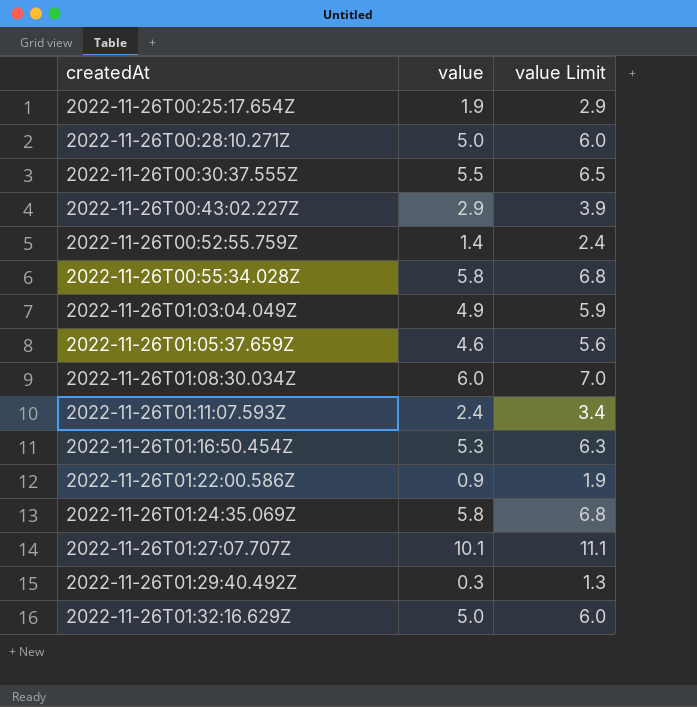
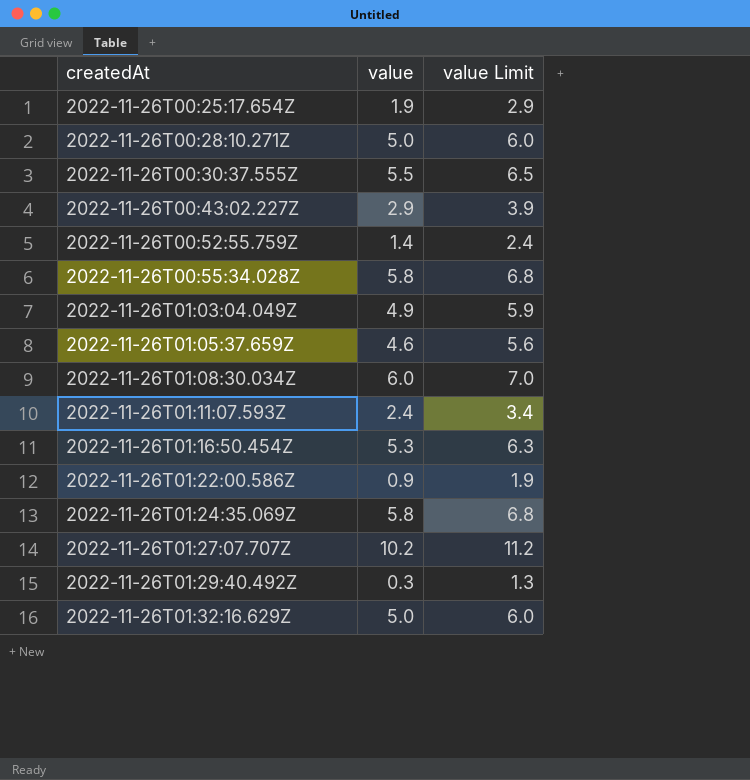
2022-11-26T01:27:07.707Z | value: 10.1 -> 10.2
2022-11-26T01:27:07.707Z | value Limit: 11.1 -> 11.2

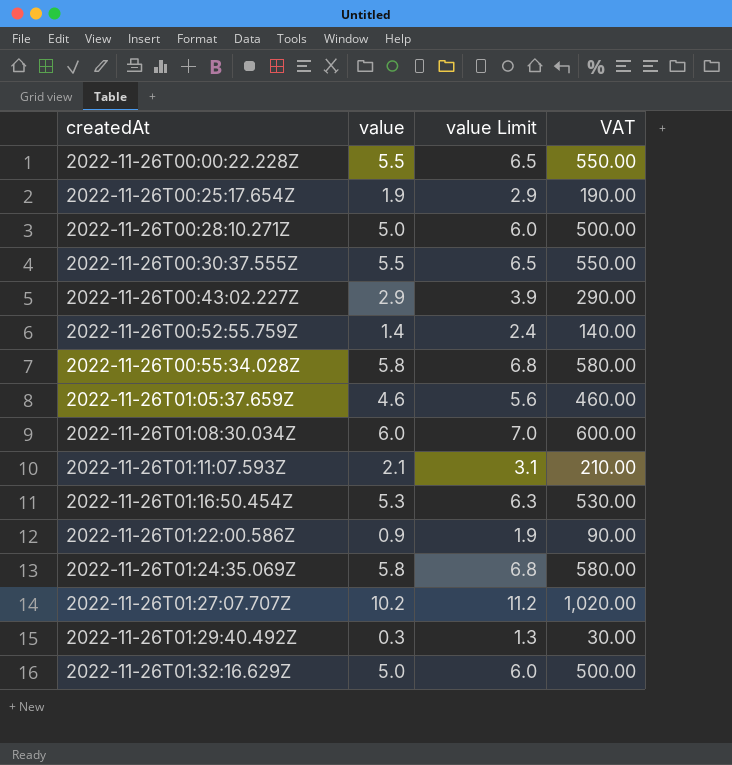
column VAT | formula: none -> [value] * 100
row 2022-11-26T01:03:04.049Z: 4.9 | 5.9 -> none
row 2022-11-26T00:00:22.228Z: none -> 5.5 | 6.5 | 550.00
2022-11-26T01:11:07.593Z | value: 2.4 -> 2.1
2022-11-26T01:11:07.593Z | value Limit: 3.4 -> 3.1

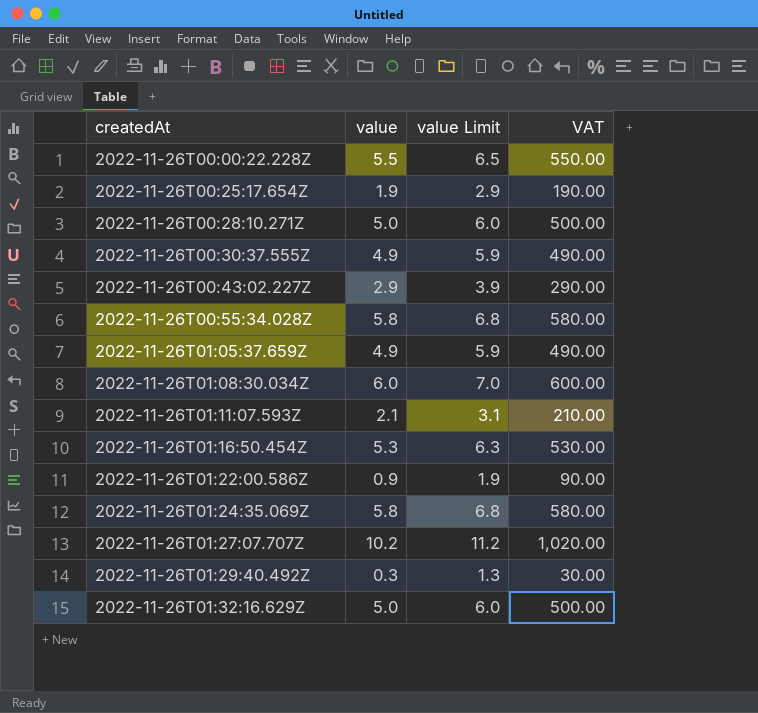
row 2022-11-26T00:52:55.759Z: 1.4 | 2.4 | 140.00 -> none
2022-11-26T00:30:37.555Z | value: 5.5 -> 4.9
2022-11-26T00:30:37.555Z | value Limit: 6.5 -> 5.9
2022-11-26T00:30:37.555Z | VAT: 550.00 -> 490.00
2022-11-26T01:05:37.659Z | value: 4.6 -> 4.9
2022-11-26T01:05:37.659Z | value Limit: 5.6 -> 5.9
2022-11-26T01:05:37.659Z | VAT: 460.00 -> 490.00

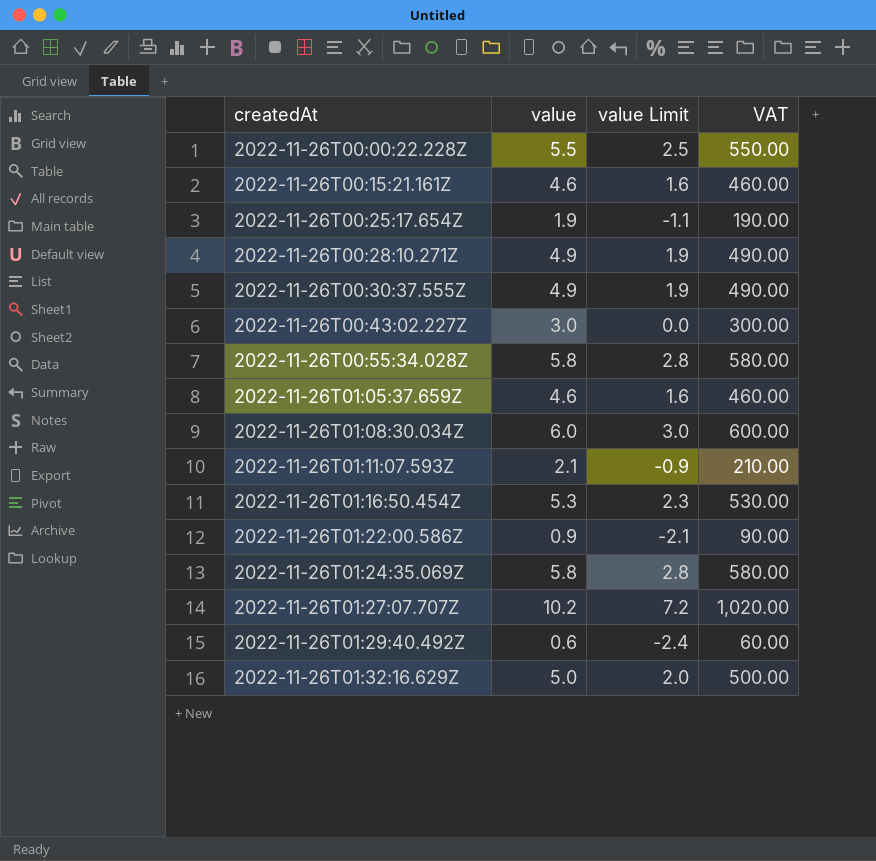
column value Limit | formula: [value] + 1 -> [value] - 3
row 2022-11-26T00:15:21.161Z: none -> 4.6 | 1.6 | 460.00
2022-11-26T00:28:10.271Z | value: 5.0 -> 4.9
2022-11-26T00:28:10.271Z | VAT: 500.00 -> 490.00
2022-11-26T00:43:02.227Z | value: 2.9 -> 3.0
2022-11-26T00:43:02.227Z | VAT: 290.00 -> 300.00
2022-11-26T01:05:37.659Z | value: 4.9 -> 4.6
2022-11-26T01:05:37.659Z | VAT: 490.00 -> 460.00
2022-11-26T01:29:40.492Z | value: 0.3 -> 0.6
2022-11-26T01:29:40.492Z | VAT: 30.00 -> 60.00

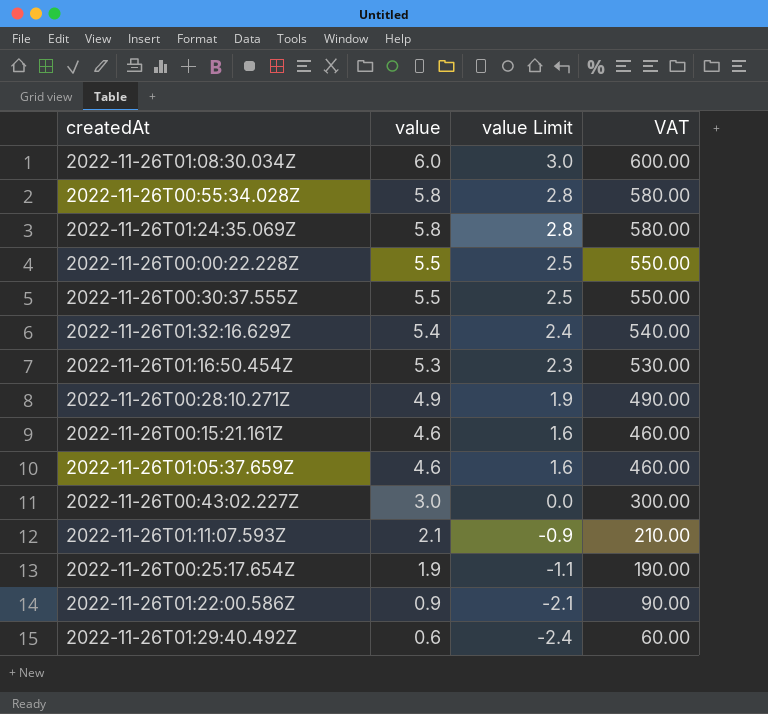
row order: createdAt ascending -> value descending
row 2022-11-26T01:27:07.707Z: 10.2 | 7.2 | 1,020.00 -> none
2022-11-26T00:30:37.555Z | value: 4.9 -> 5.5
2022-11-26T00:30:37.555Z | value Limit: 1.9 -> 2.5
2022-11-26T00:30:37.555Z | VAT: 490.00 -> 550.00
2022-11-26T01:32:16.629Z | value: 5.0 -> 5.4
2022-11-26T01:32:16.629Z | value Limit: 2.0 -> 2.4
2022-11-26T01:32:16.629Z | VAT: 500.00 -> 540.00

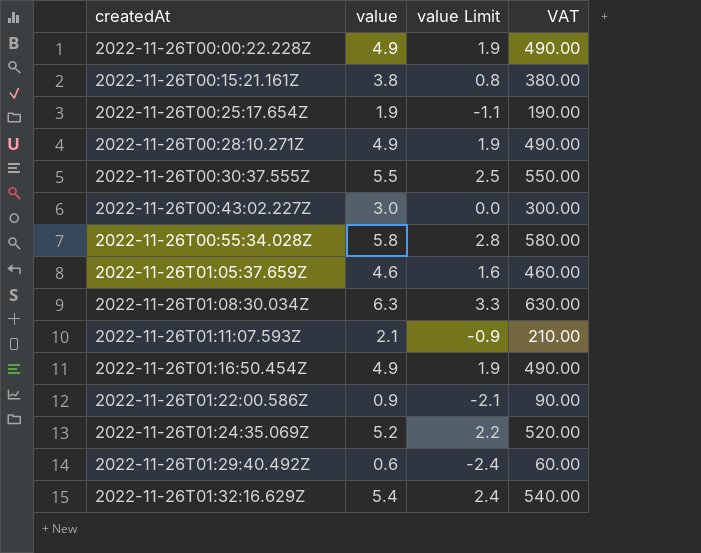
row order: value descending -> createdAt ascending
2022-11-26T00:00:22.228Z | value: 5.5 -> 4.9
2022-11-26T00:00:22.228Z | value Limit: 2.5 -> 1.9
2022-11-26T00:00:22.228Z | VAT: 550.00 -> 490.00
2022-11-26T00:15:21.161Z | value: 4.6 -> 3.8
2022-11-26T00:15:21.161Z | value Limit: 1.6 -> 0.8
2022-11-26T00:15:21.161Z | VAT: 460.00 -> 380.00
2022-11-26T01:08:30.034Z | value: 6.0 -> 6.3
2022-11-26T01:08:30.034Z | value Limit: 3.0 -> 3.3
2022-11-26T01:08:30.034Z | VAT: 600.00 -> 630.00
2022-11-26T01:16:50.454Z | value: 5.3 -> 4.9
2022-11-26T01:16:50.454Z | value Limit: 2.3 -> 1.9
2022-11-26T01:16:50.454Z | VAT: 530.00 -> 490.00
2022-11-26T01:24:35.069Z | value: 5.8 -> 5.2
2022-11-26T01:24:35.069Z | value Limit: 2.8 -> 2.2
2022-11-26T01:24:35.069Z | VAT: 580.00 -> 520.00

